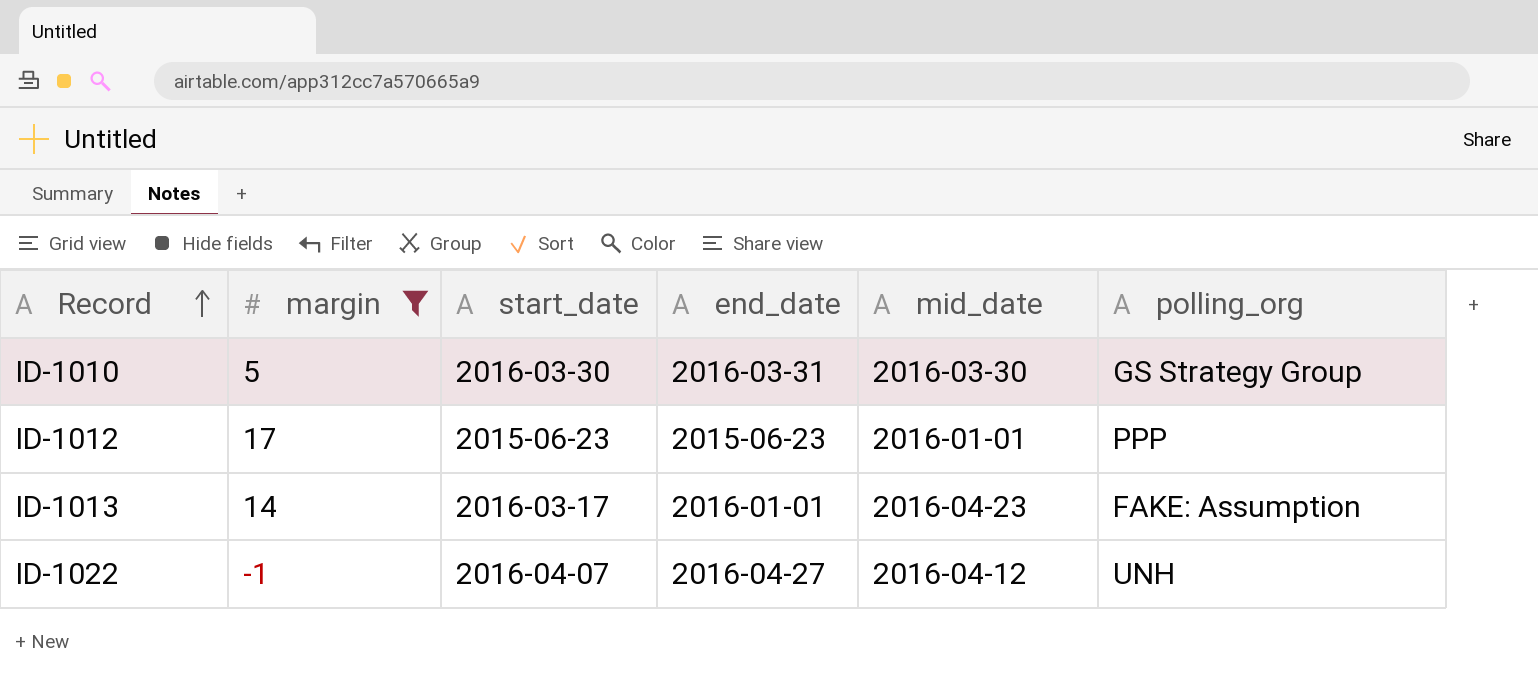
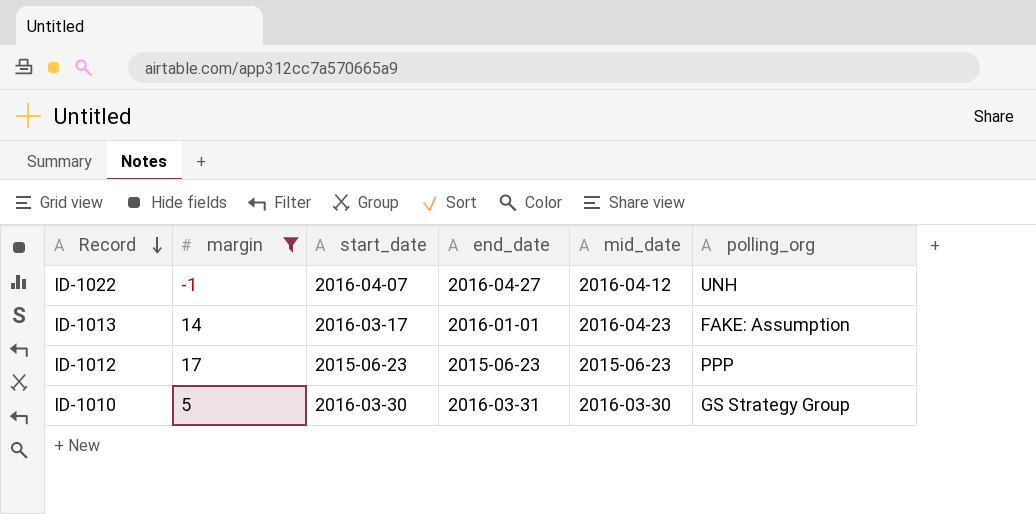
row order: Record ascending -> Record descending
ID-1012 | mid_date: 2016-01-01 -> 2015-06-23

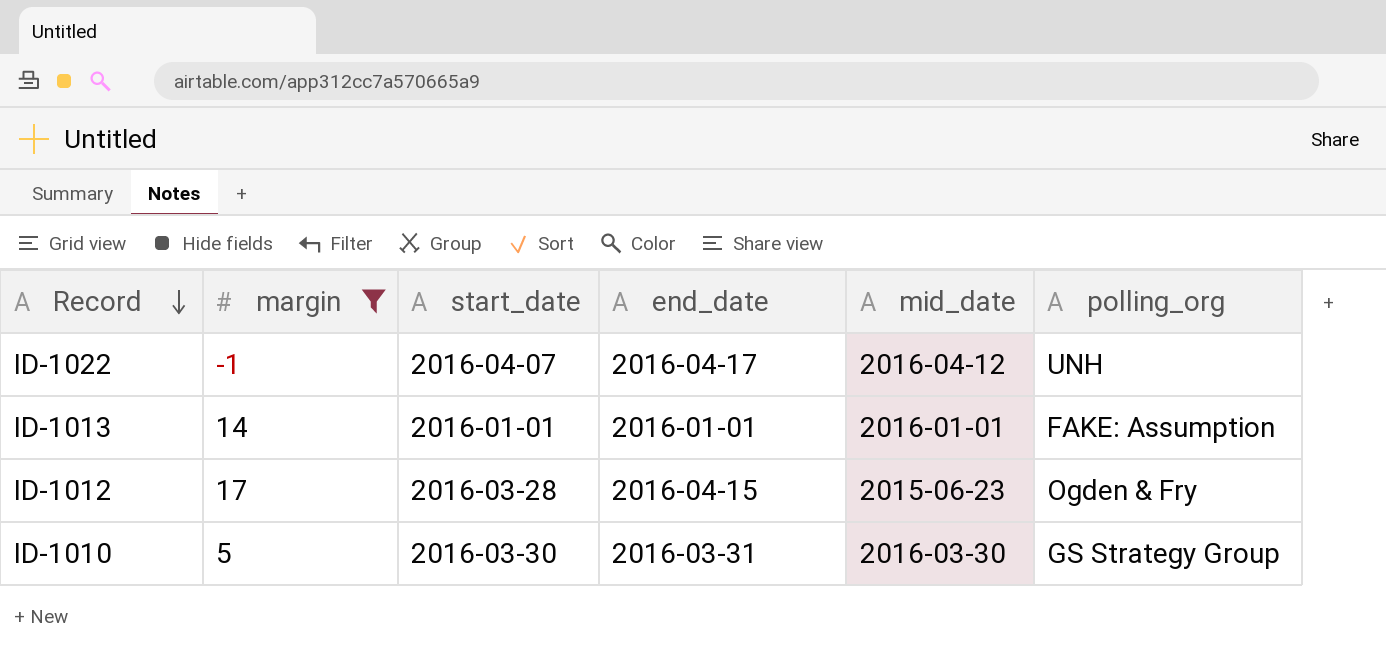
ID-1022 | end_date: 2016-04-27 -> 2016-04-17
ID-1013 | start_date: 2016-03-17 -> 2016-01-01
ID-1013 | mid_date: 2016-04-23 -> 2016-01-01
ID-1012 | start_date: 2015-06-23 -> 2016-03-28
ID-1012 | end_date: 2015-06-23 -> 2016-04-15
ID-1012 | polling_org: PPP -> Ogden & Fry

